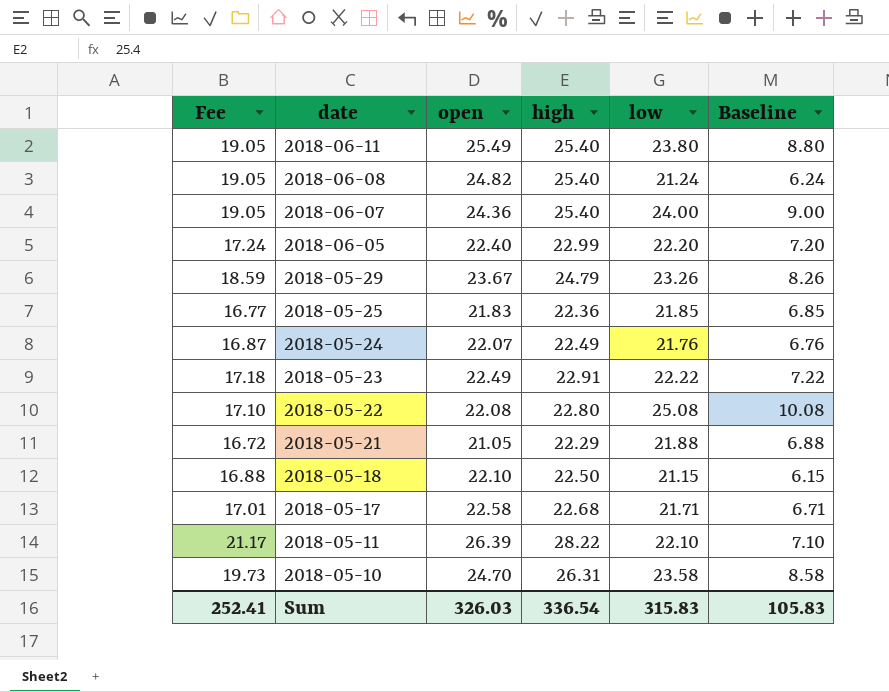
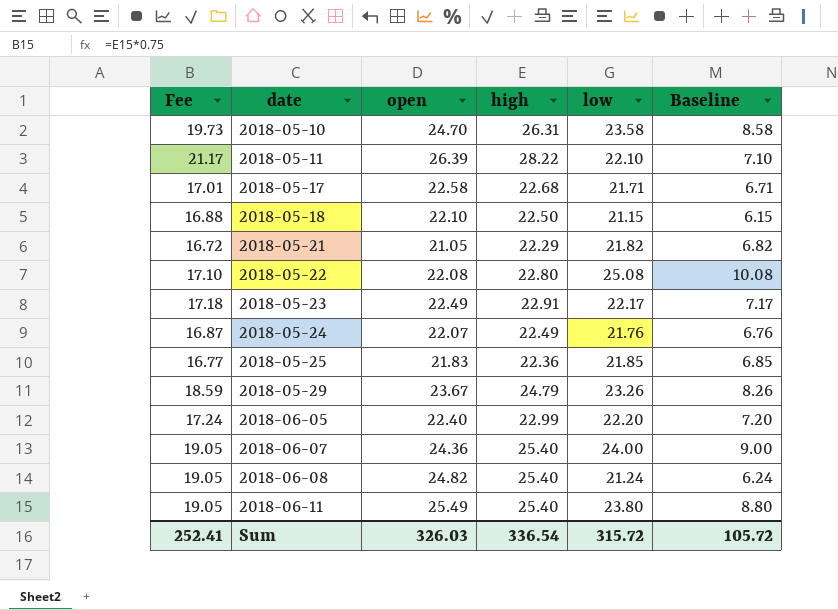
row order: date descending -> date ascending
2018-05-21 | low: 21.88 -> 21.82
2018-05-21 | Baseline: 6.88 -> 6.82
2018-05-23 | low: 22.22 -> 22.17
2018-05-23 | Baseline: 7.22 -> 7.17
Sum | low: 315.83 -> 315.72
Sum | Baseline: 105.83 -> 105.72

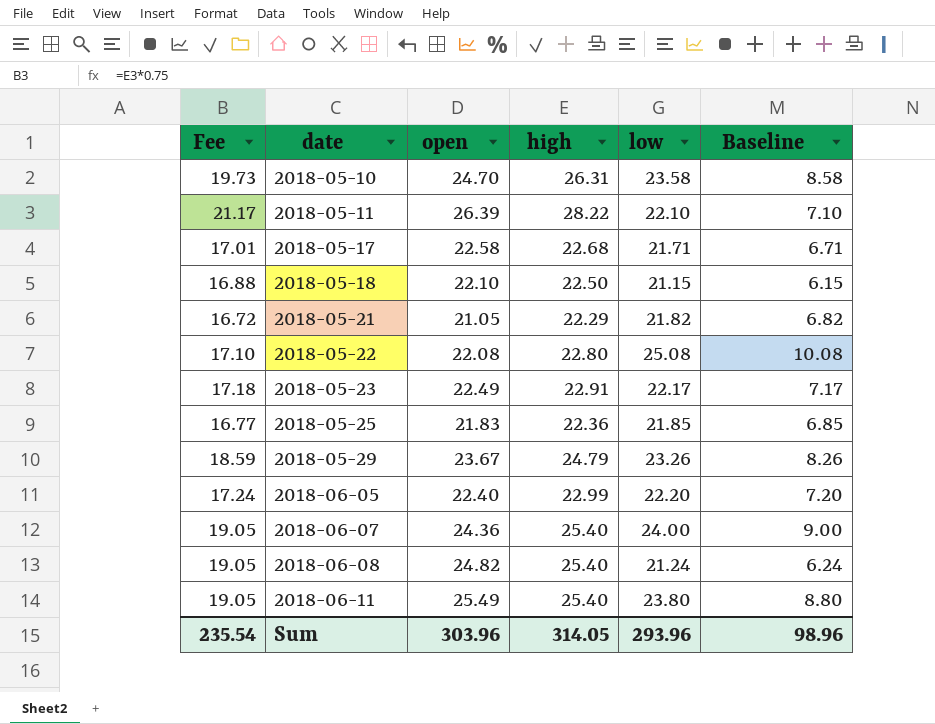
row 2018-05-24: 16.87 | 22.07 | 22.49 | 21.76 | 6.76 -> none
Sum | Fee: 252.41 -> 235.54
Sum | open: 326.03 -> 303.96
Sum | high: 336.54 -> 314.05
Sum | low: 315.72 -> 293.96
Sum | Baseline: 105.72 -> 98.96

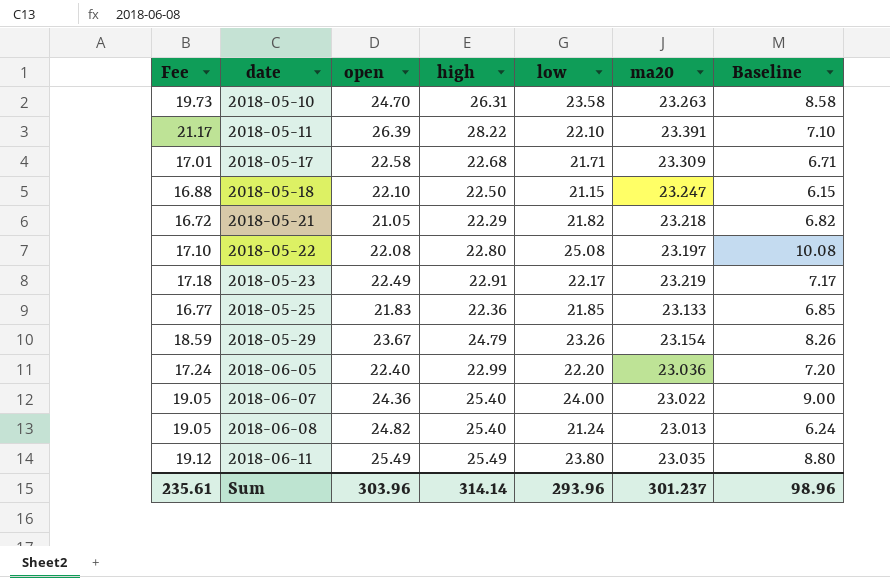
column ma20 | position: none -> 6
2018-06-11 | Fee: 19.05 -> 19.12
2018-06-11 | high: 25.40 -> 25.49
Sum | Fee: 235.54 -> 235.61
Sum | high: 314.05 -> 314.14

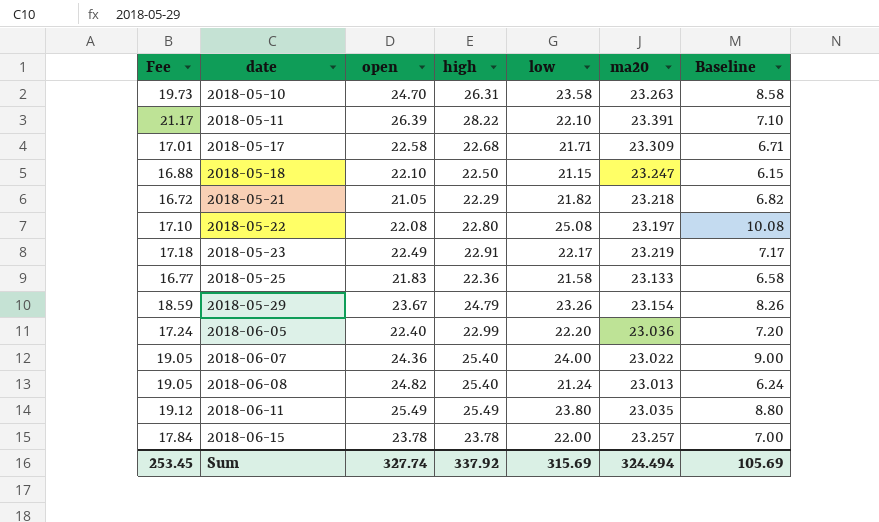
2018-05-25 | low: 21.85 -> 21.58
2018-05-25 | Baseline: 6.85 -> 6.58
row 2018-06-15: none -> 17.84 | 23.78 | 23.78 | 22.00 | 23.257 | 7.00
Sum | Fee: 235.61 -> 253.45
Sum | open: 303.96 -> 327.74
Sum | high: 314.14 -> 337.92
Sum | low: 293.96 -> 315.69
Sum | ma20: 301.237 -> 324.494
Sum | Baseline: 98.96 -> 105.69

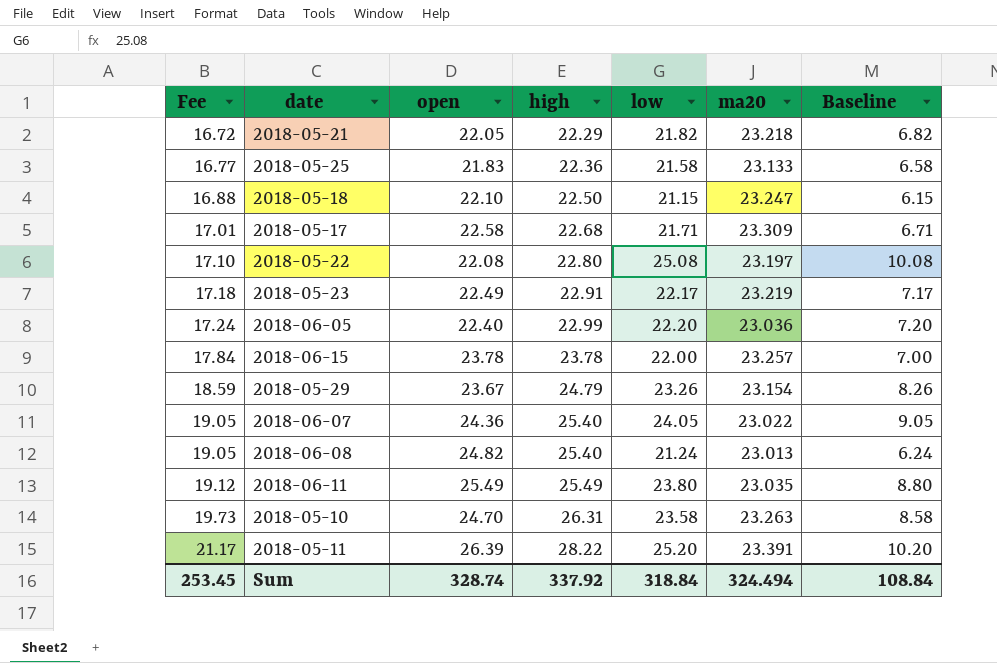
row order: date ascending -> Fee ascending
2018-05-21 | open: 21.05 -> 22.05
2018-06-07 | low: 24.00 -> 24.05
2018-06-07 | Baseline: 9.00 -> 9.05
2018-05-11 | low: 22.10 -> 25.20
2018-05-11 | Baseline: 7.10 -> 10.20
Sum | open: 327.74 -> 328.74
Sum | low: 315.69 -> 318.84
Sum | Baseline: 105.69 -> 108.84

